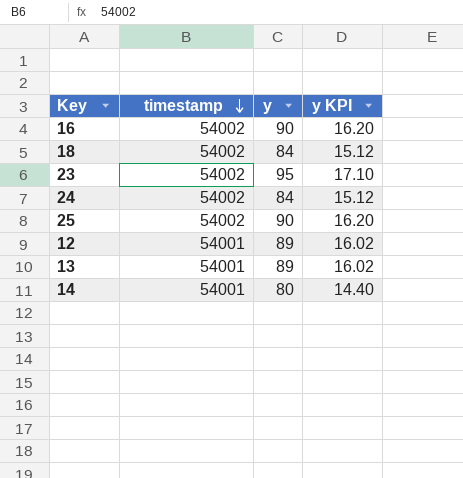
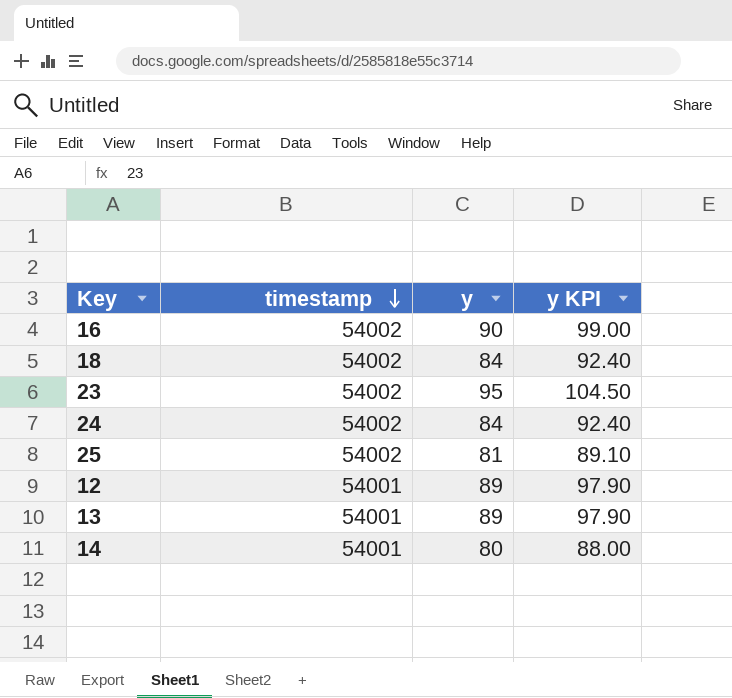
column y KPI | formula: [y] * 0.18 -> [y] * 1.1
25 | y: 90 -> 81

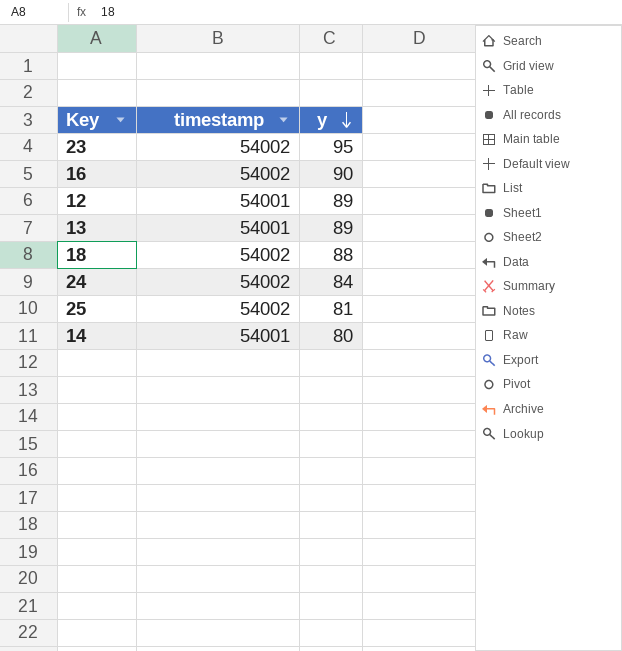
row order: timestamp descending -> y descending
column y KPI | formula: [y] * 1.1 -> none
18 | y: 84 -> 88

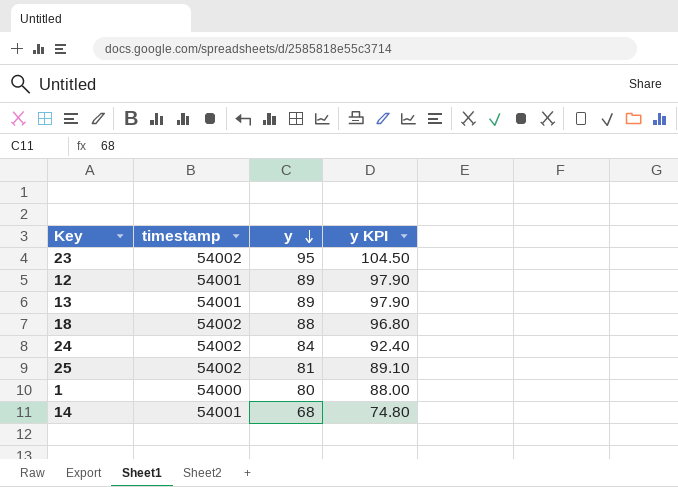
column y KPI | formula: none -> [y] * 1.1
row 16: 54002 | 90 -> none
row 1: none -> 54000 | 80 | 88.00
14 | y: 80 -> 68

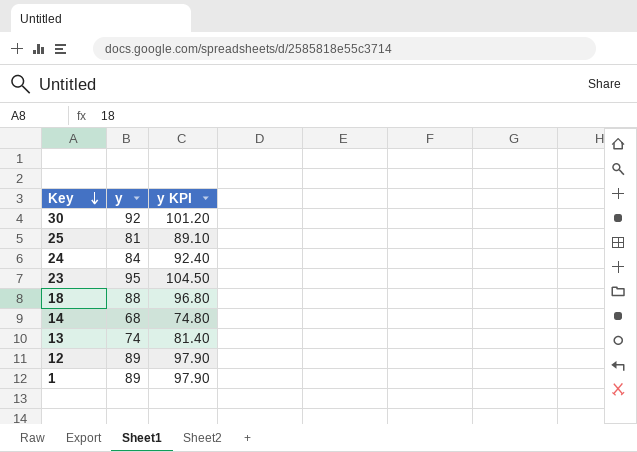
row order: y descending -> Key descending
column timestamp | position: 2 -> none
row 30: none -> 92 | 101.20
13 | y: 89 -> 74
13 | y KPI: 97.90 -> 81.40
1 | y: 80 -> 89
1 | y KPI: 88.00 -> 97.90

